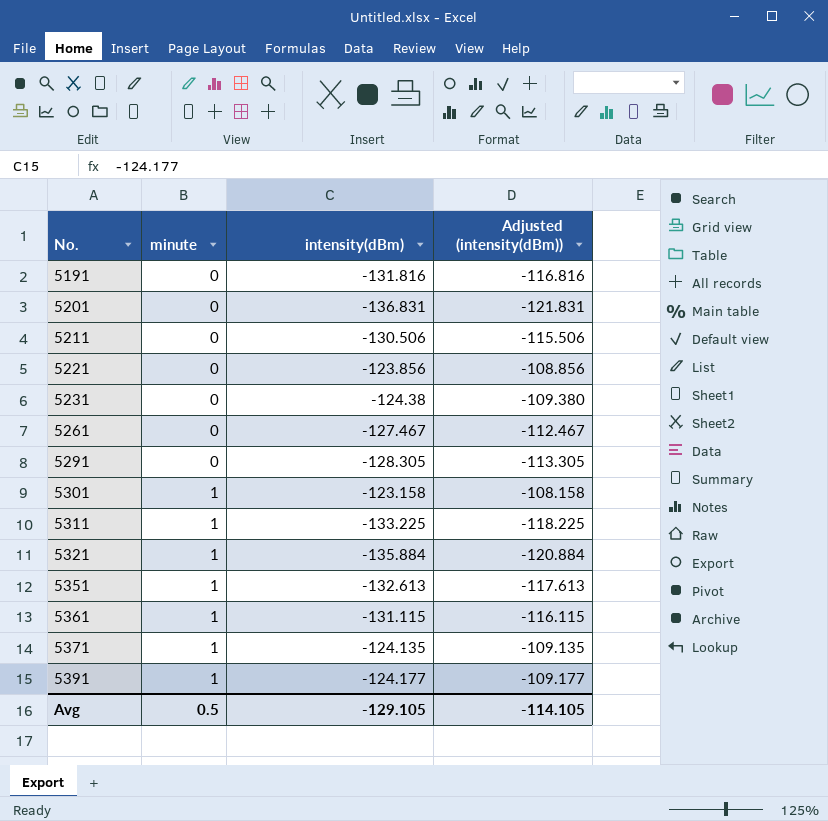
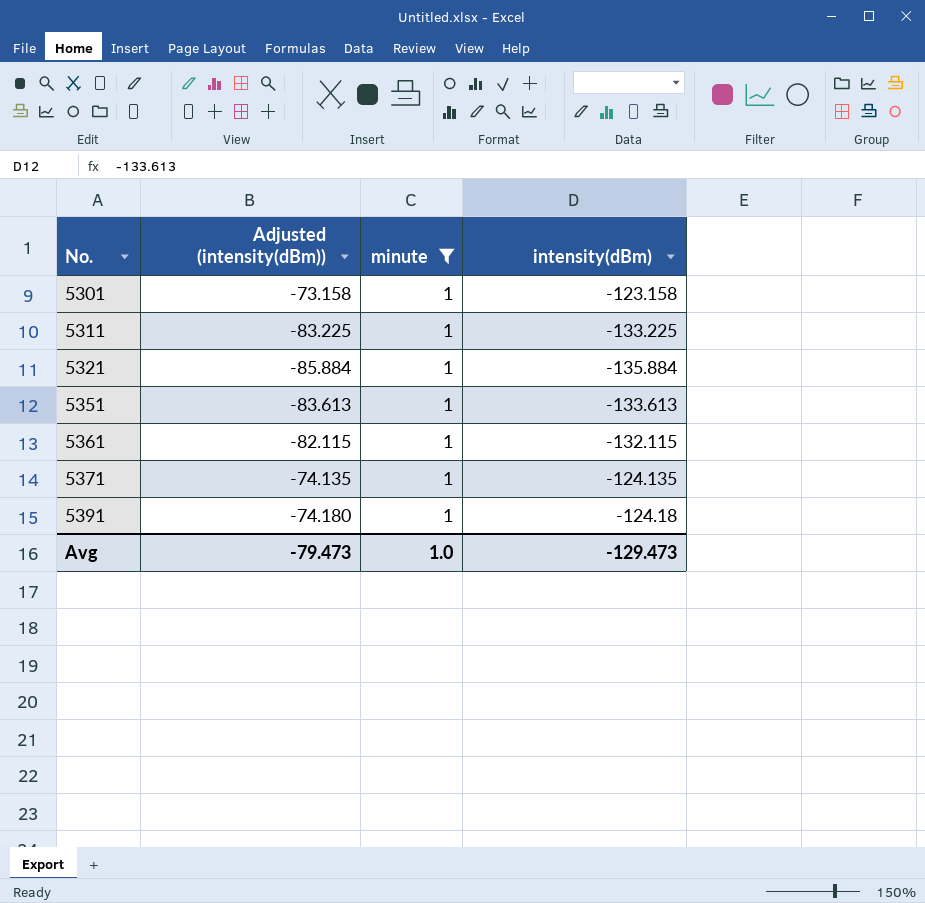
filter: none -> minute = 1
column Adjusted (intensity(dBm)) | formula: [intensity(dBm)] + 15 -> [intensity(dBm)] + 50
column Adjusted (intensity(dBm)) | position: 4 -> 2
5351 | intensity(dBm): -132.613 -> -133.613
5361 | intensity(dBm): -131.115 -> -132.115
5391 | intensity(dBm): -124.177 -> -124.18
Avg | Adjusted (intensity(dBm)): -114.105 -> -79.473
Avg | minute: 0.5 -> 1.0
Avg | intensity(dBm): -129.105 -> -129.473

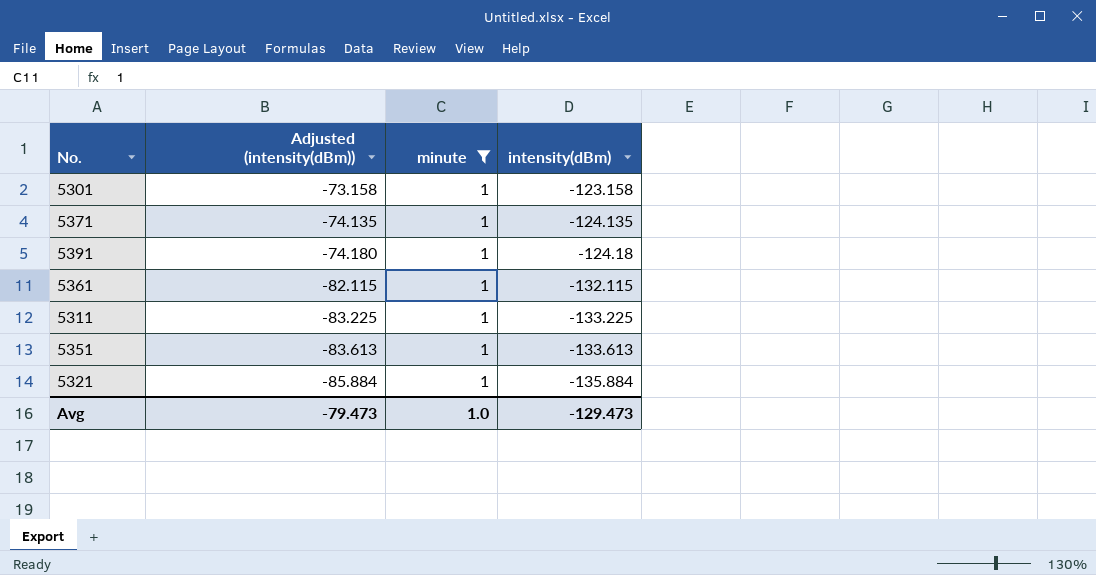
row order: No. ascending -> Adjusted (intensity(dBm)) descending

